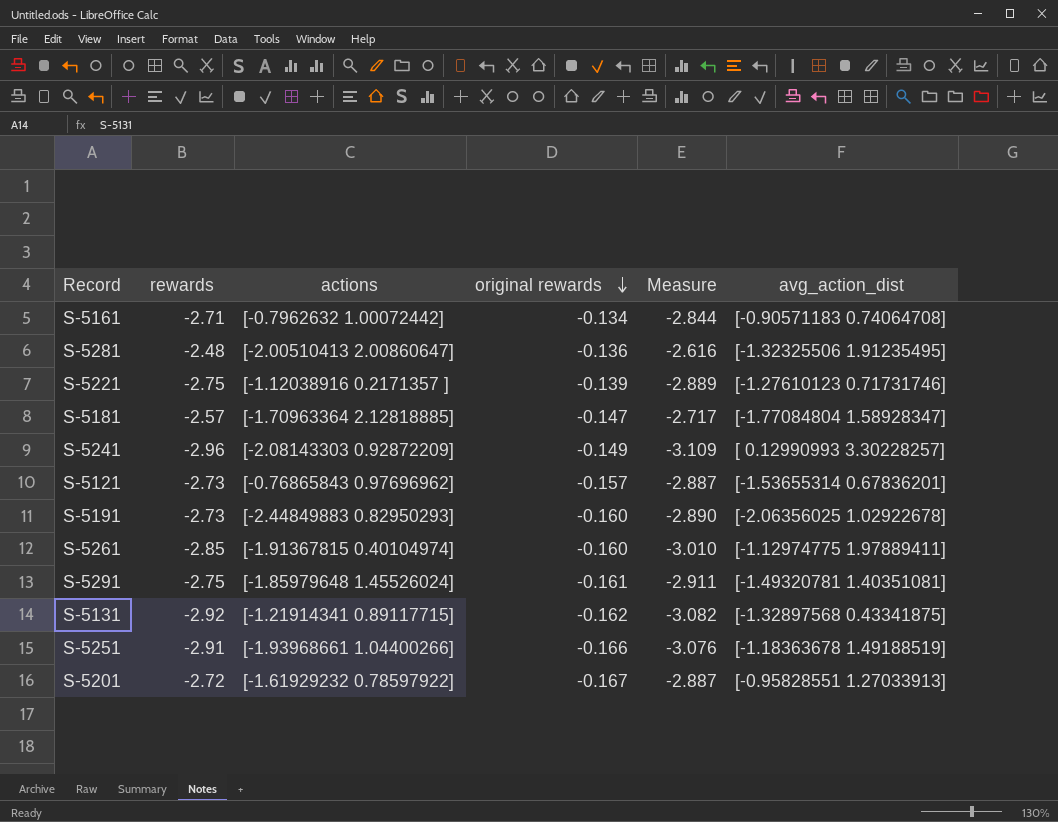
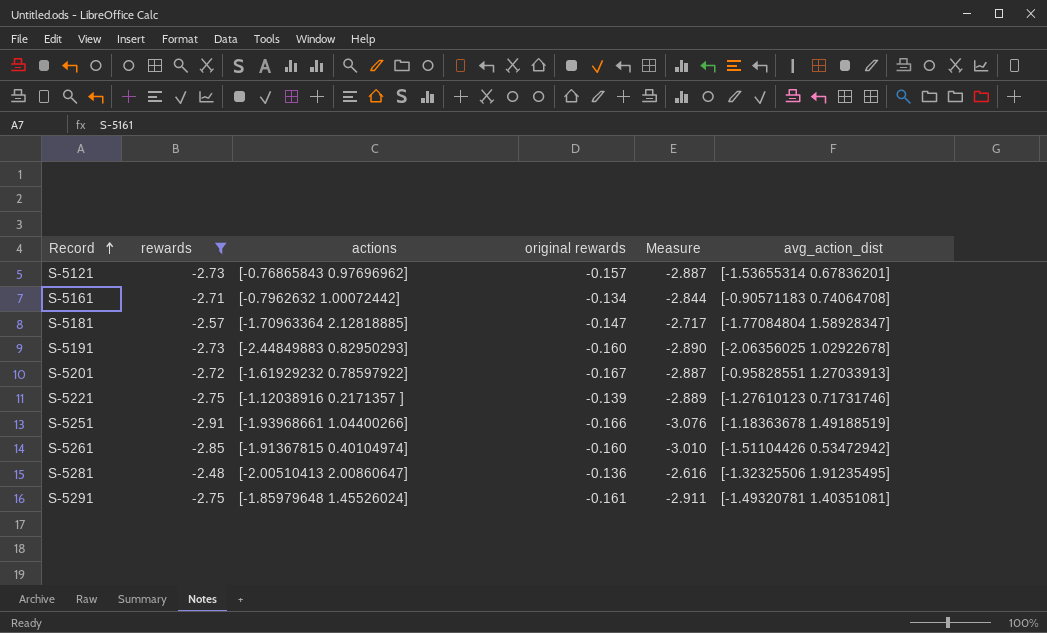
filter: none -> rewards >= -2.91
row order: original rewards descending -> Record ascending
S-5261 | avg_action_dist: [-1.12974775 1.97889411] -> [-1.51104426 0.53472942]

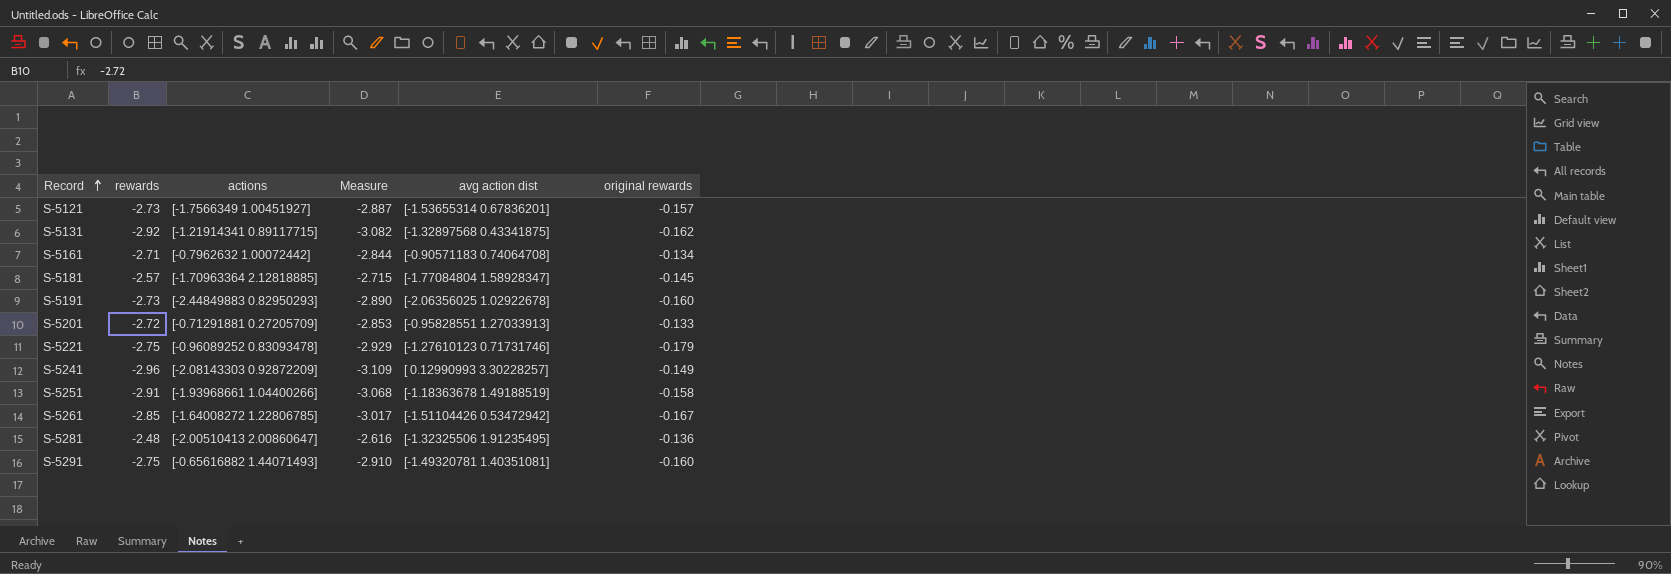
filter: rewards >= -2.91 -> none
column name: avg_action_dist -> avg action dist
column original rewards | position: 4 -> 6
S-5121 | actions: [-0.76865843 0.97696962] -> [-1.7566349 1.00451927]
S-5181 | Measure: -2.717 -> -2.715
S-5181 | original rewards: -0.147 -> -0.145
S-5201 | actions: [-1.61929232 0.78597922] -> [-0.71291881 0.27205709]
S-5201 | Measure: -2.887 -> -2.853
S-5201 | original rewards: -0.167 -> -0.133
S-5221 | actions: [-1.12038916 0.2171357 ] -> [-0.96089252 0.83093478]
S-5221 | Measure: -2.889 -> -2.929
S-5221 | original rewards: -0.139 -> -0.179
S-5251 | Measure: -3.076 -> -3.068
S-5251 | original rewards: -0.166 -> -0.158
S-5261 | actions: [-1.91367815 0.40104974] -> [-1.64008272 1.22806785]
S-5261 | Measure: -3.010 -> -3.017
S-5261 | original rewards: -0.160 -> -0.167
S-5291 | actions: [-1.85979648 1.45526024] -> [-0.65616882 1.44071493]
S-5291 | Measure: -2.911 -> -2.910
S-5291 | original rewards: -0.161 -> -0.160

